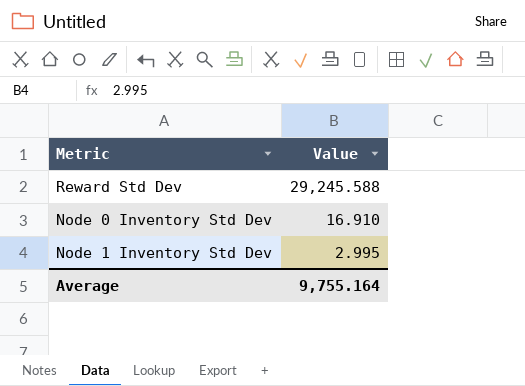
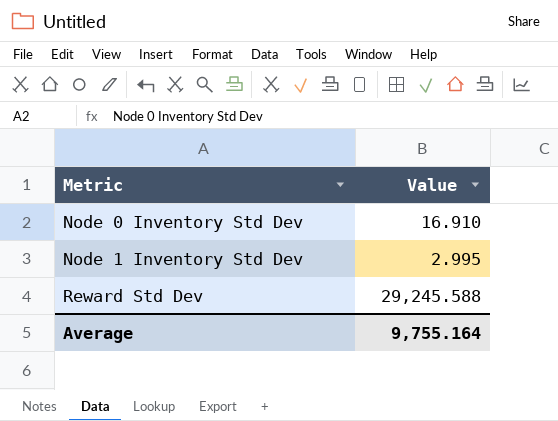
row order: Value descending -> Metric ascending

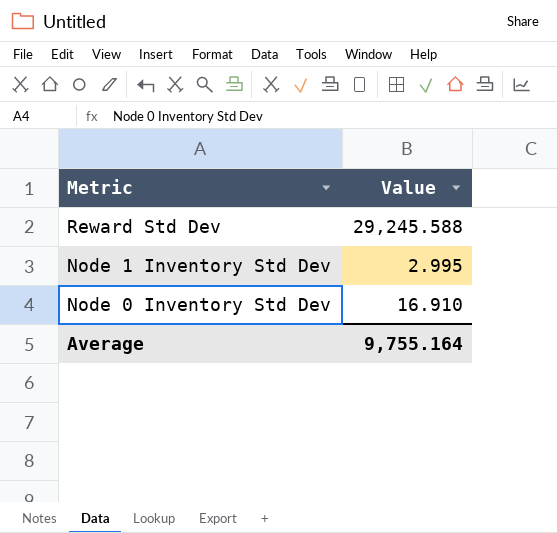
row order: Metric ascending -> Metric descending

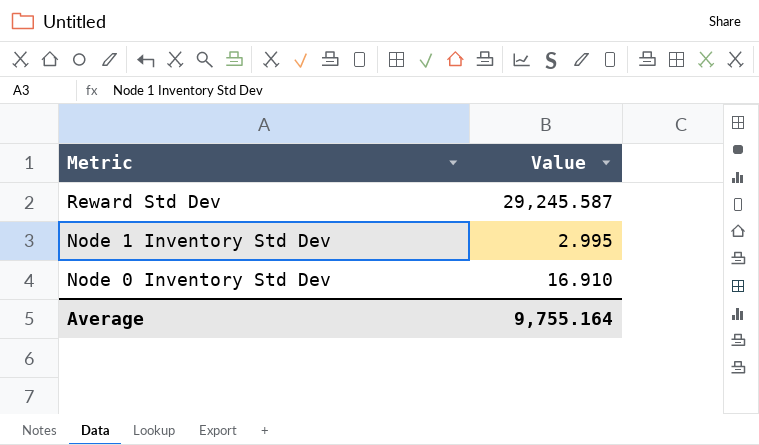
Reward Std Dev | Value: 29,245.588 -> 29,245.587

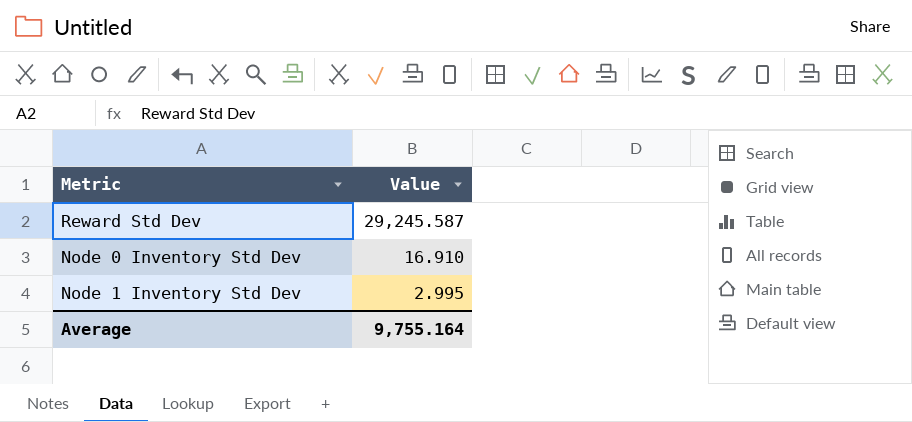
row order: Metric descending -> Value descending

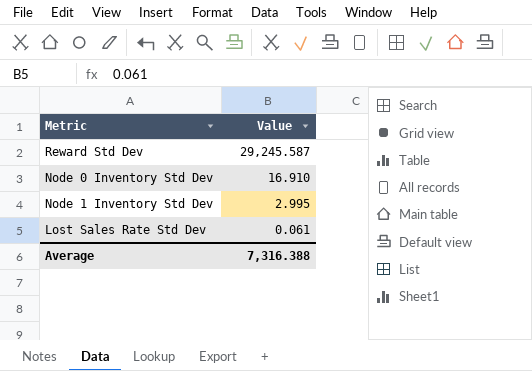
row Lost Sales Rate Std Dev: none -> 0.061
Average | Value: 9,755.164 -> 7,316.388

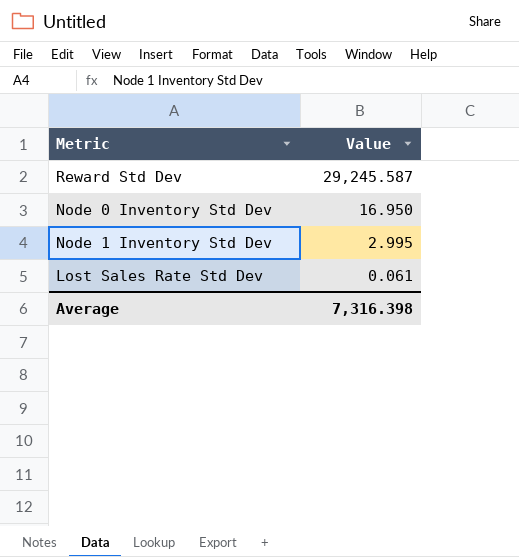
Node 0 Inventory Std Dev | Value: 16.910 -> 16.950
Average | Value: 7,316.388 -> 7,316.398

